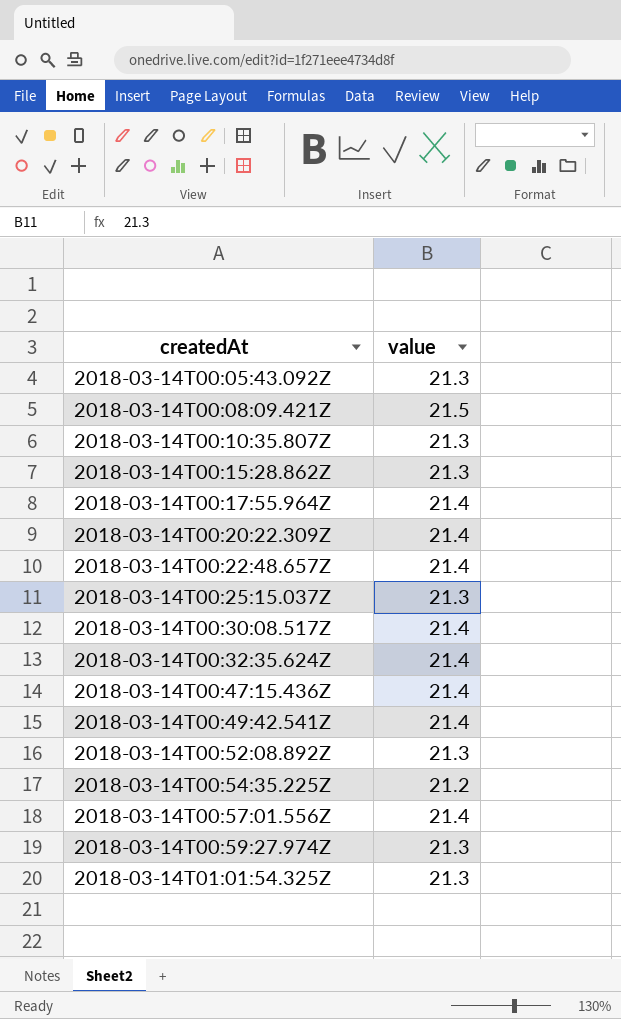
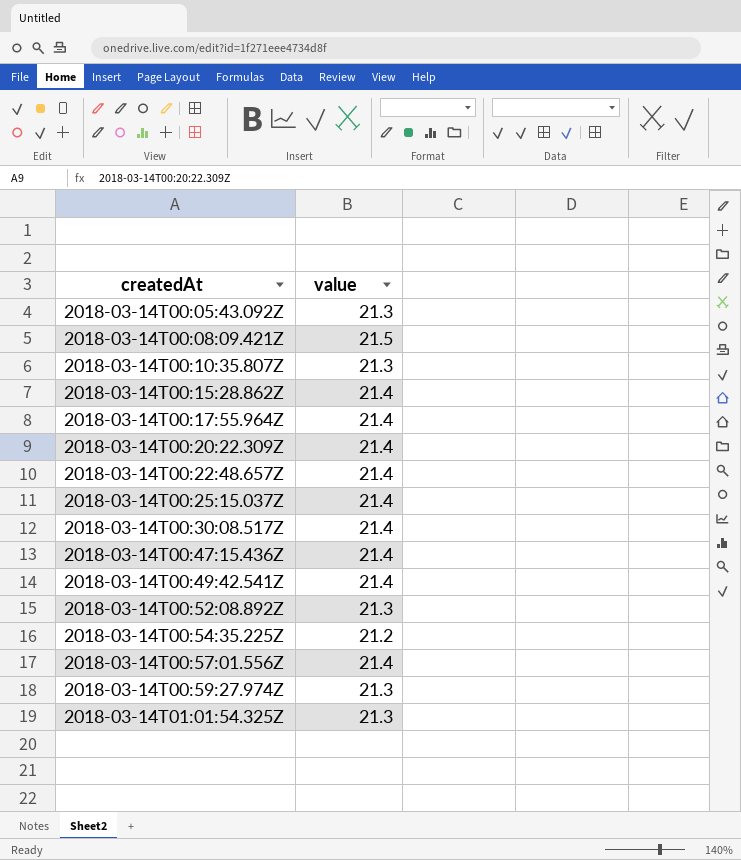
row 2018-03-14T00:32:35.624Z: 21.4 -> none
2018-03-14T00:15:28.862Z | value: 21.3 -> 21.4
2018-03-14T00:25:15.037Z | value: 21.3 -> 21.4

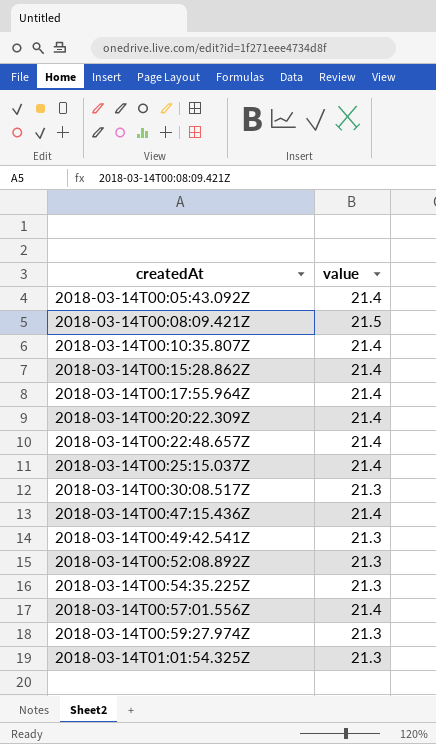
2018-03-14T00:05:43.092Z | value: 21.3 -> 21.4
2018-03-14T00:10:35.807Z | value: 21.3 -> 21.4
2018-03-14T00:30:08.517Z | value: 21.4 -> 21.3
2018-03-14T00:49:42.541Z | value: 21.4 -> 21.3
2018-03-14T00:54:35.225Z | value: 21.2 -> 21.3

